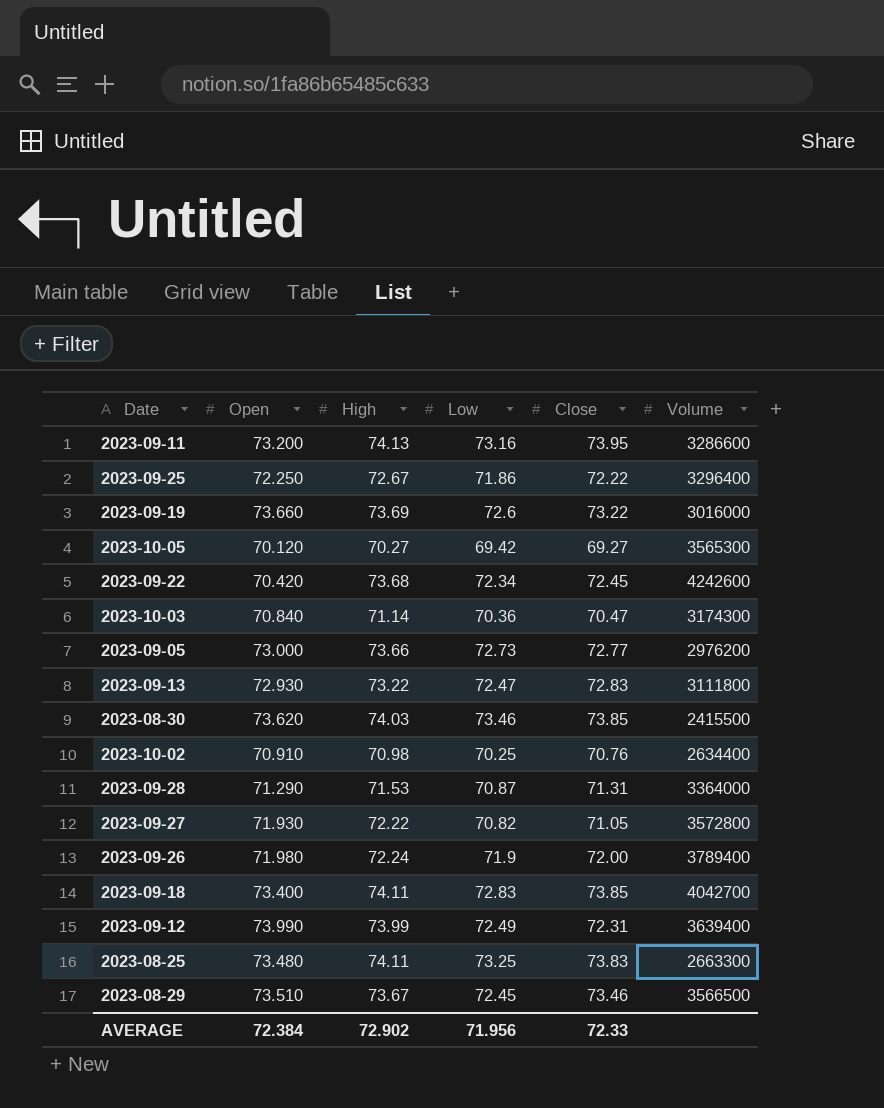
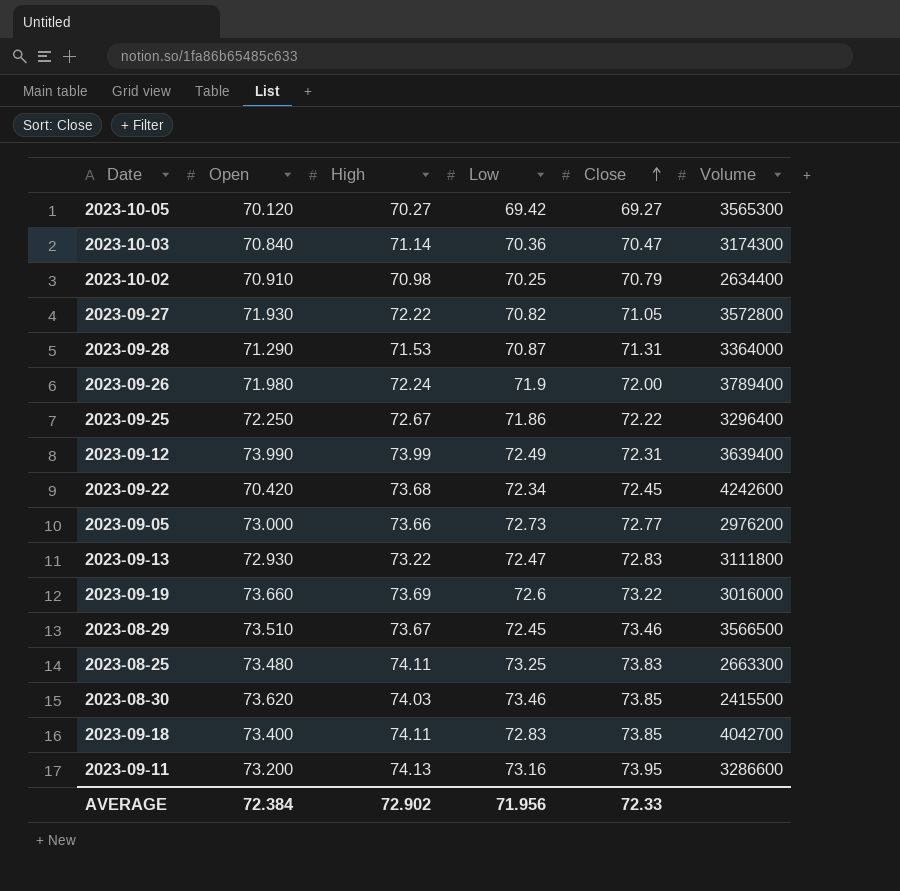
row order: none -> Close ascending
2023-10-02 | Close: 70.76 -> 70.79

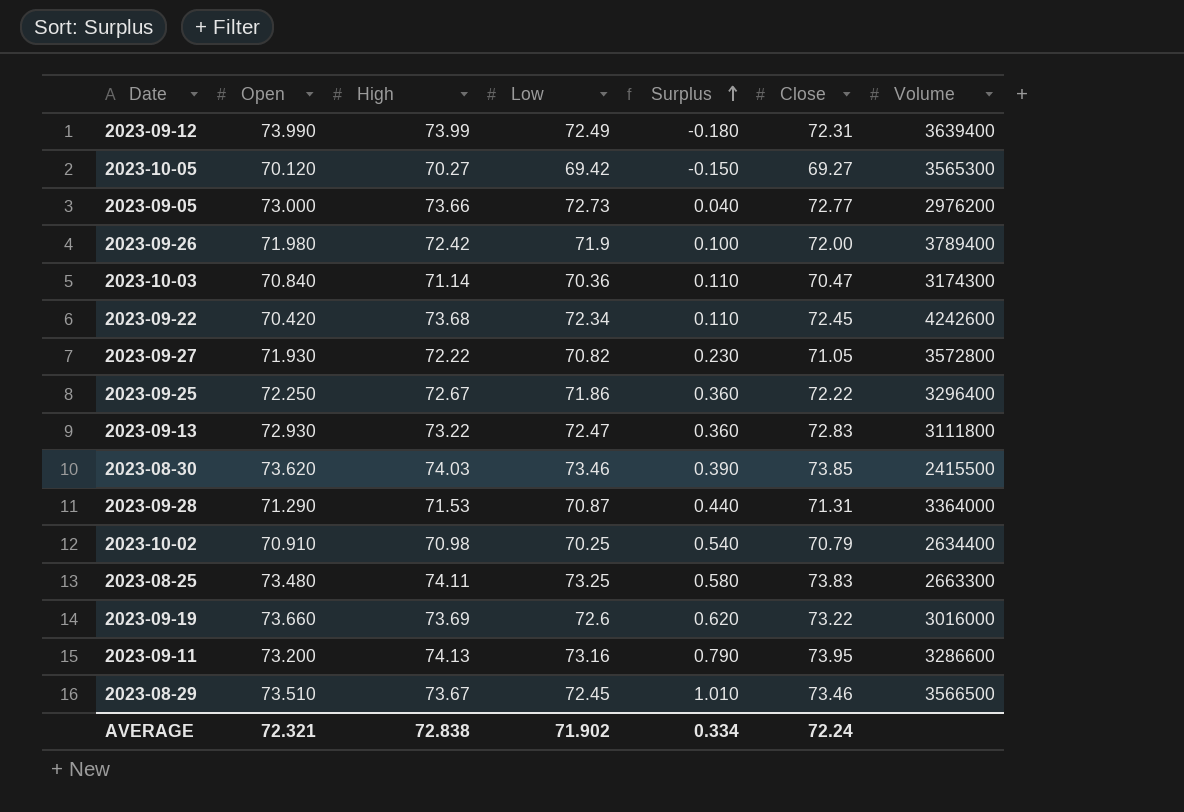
row order: Close ascending -> Surplus ascending
column Surplus | formula: none -> [Close] - [Low]
row 2023-09-18: 73.400 | 74.11 | 72.83 | 73.85 | 4042700 -> none
2023-09-26 | High: 72.24 -> 72.42
AVERAGE | Open: 72.384 -> 72.321
AVERAGE | High: 72.902 -> 72.838
AVERAGE | Low: 71.956 -> 71.902
AVERAGE | Close: 72.33 -> 72.24

